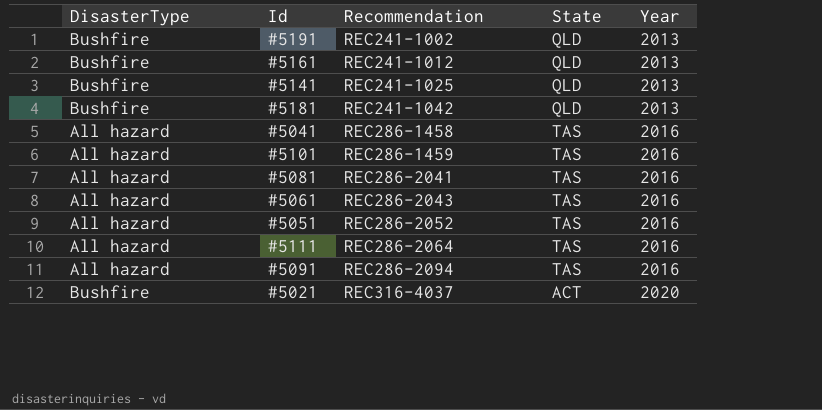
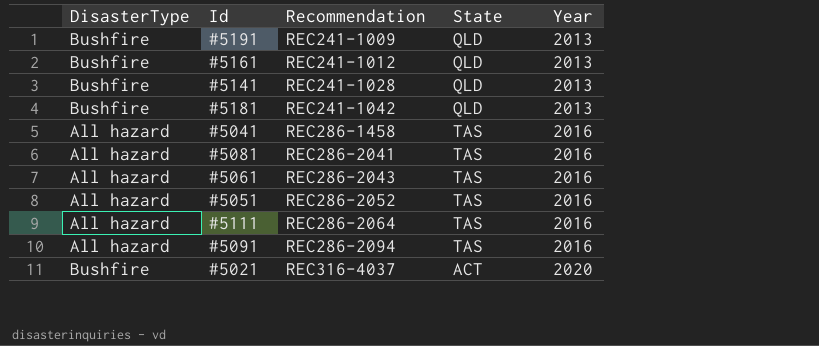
row #5101: All hazard | REC286-1459 | TAS | 2016 -> none
#5191 | Recommendation: REC241-1002 -> REC241-1009
#5141 | Recommendation: REC241-1025 -> REC241-1028

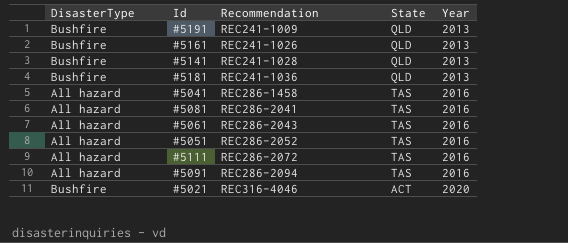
#5161 | Recommendation: REC241-1012 -> REC241-1026
#5181 | Recommendation: REC241-1042 -> REC241-1036
#5111 | Recommendation: REC286-2064 -> REC286-2072
#5021 | Recommendation: REC316-4037 -> REC316-4046

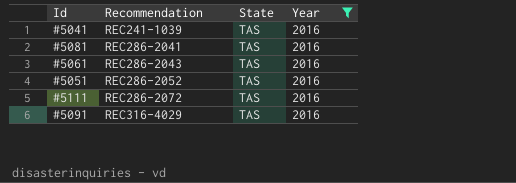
filter: none -> Year = 2016
column DisasterType | position: 1 -> none
#5041 | Recommendation: REC286-1458 -> REC241-1039
#5091 | Recommendation: REC286-2094 -> REC316-4029

